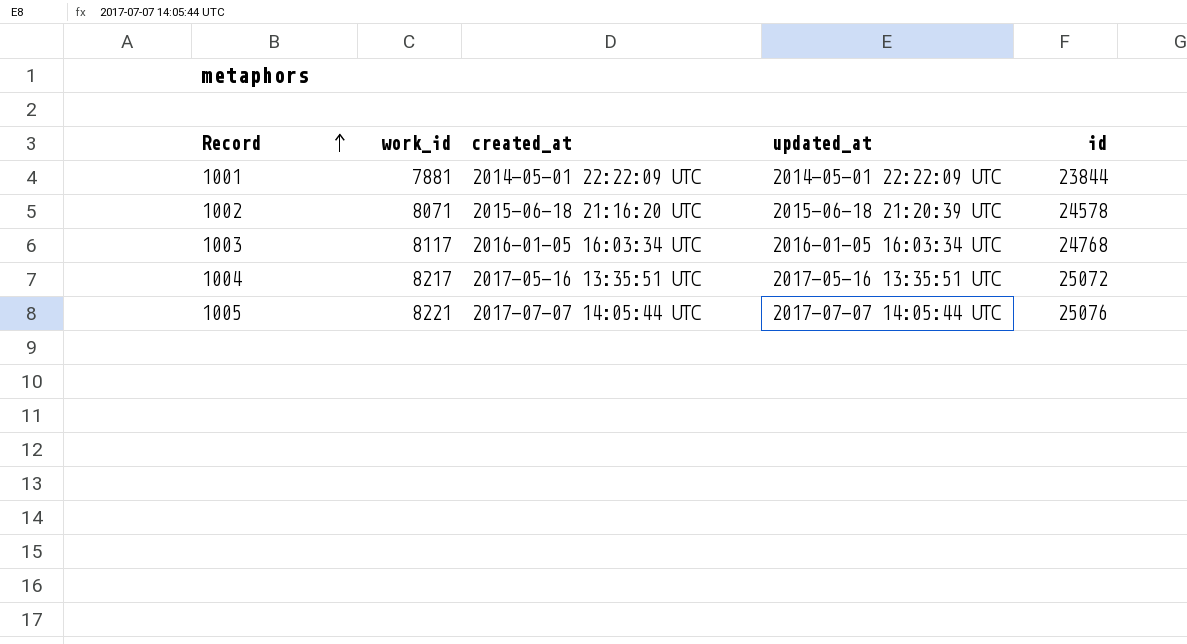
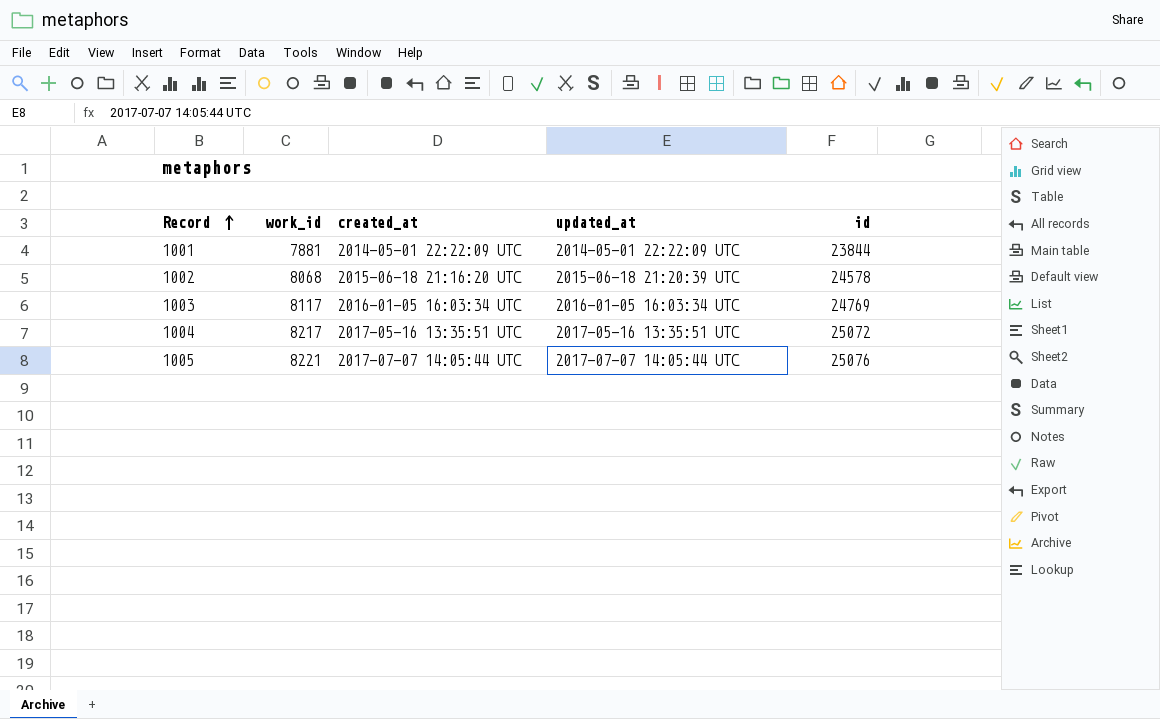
1002 | work_id: 8071 -> 8068
1003 | id: 24768 -> 24769

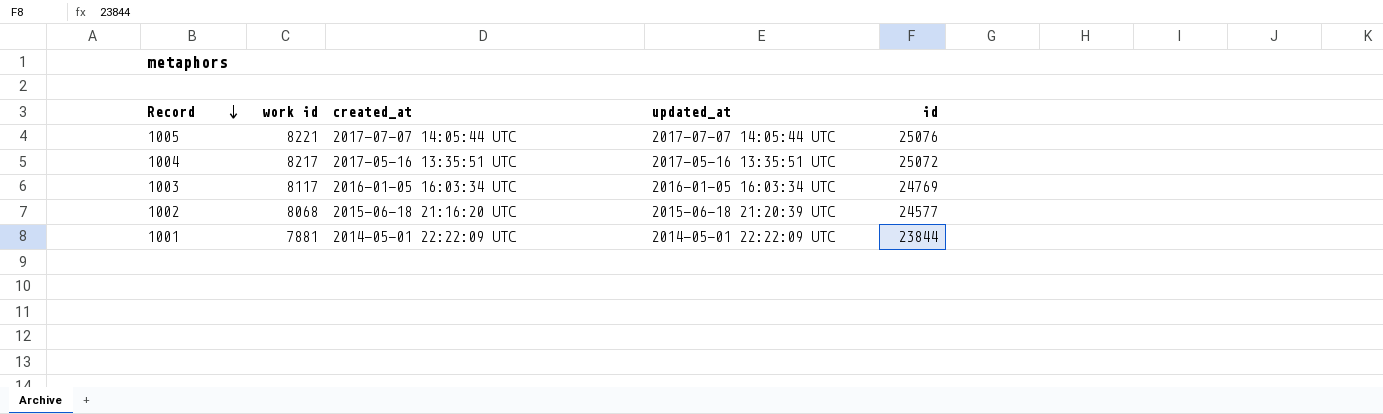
row order: Record ascending -> Record descending
column name: work_id -> work id
1002 | id: 24578 -> 24577

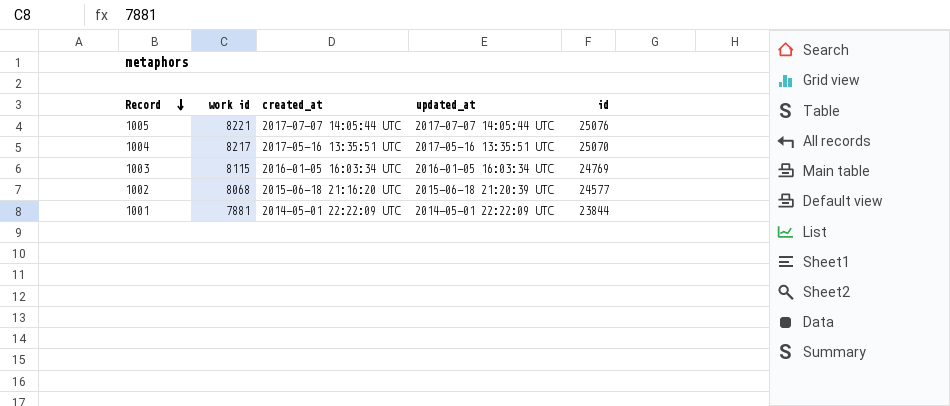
1004 | id: 25072 -> 25070
1003 | work id: 8117 -> 8115

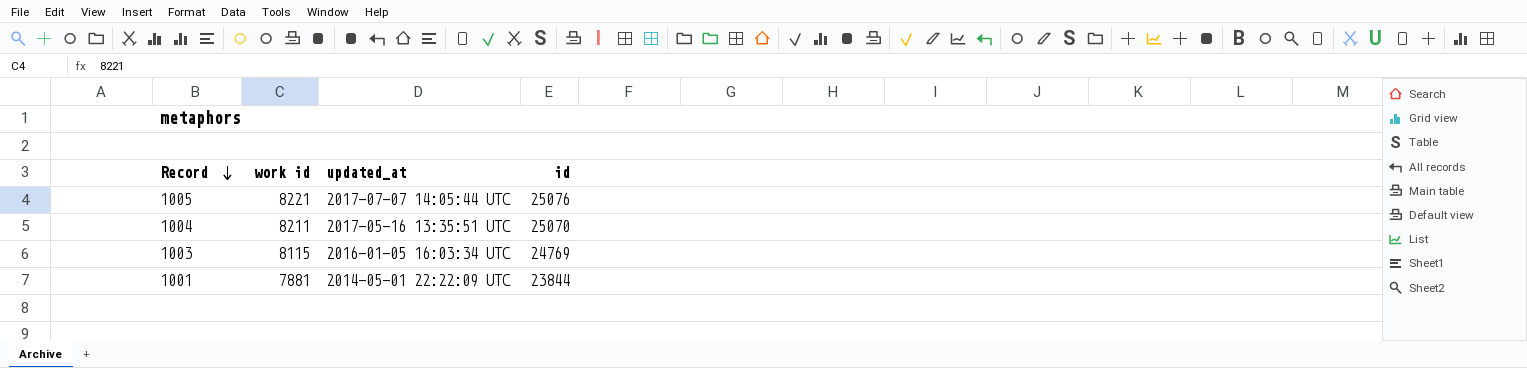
column created_at | position: 3 -> none
row 1002: 8068 | 2015-06-18 21:16:20 UTC | 2015-06-18 21:20:39 UTC | 24577 -> none
1004 | work id: 8217 -> 8211

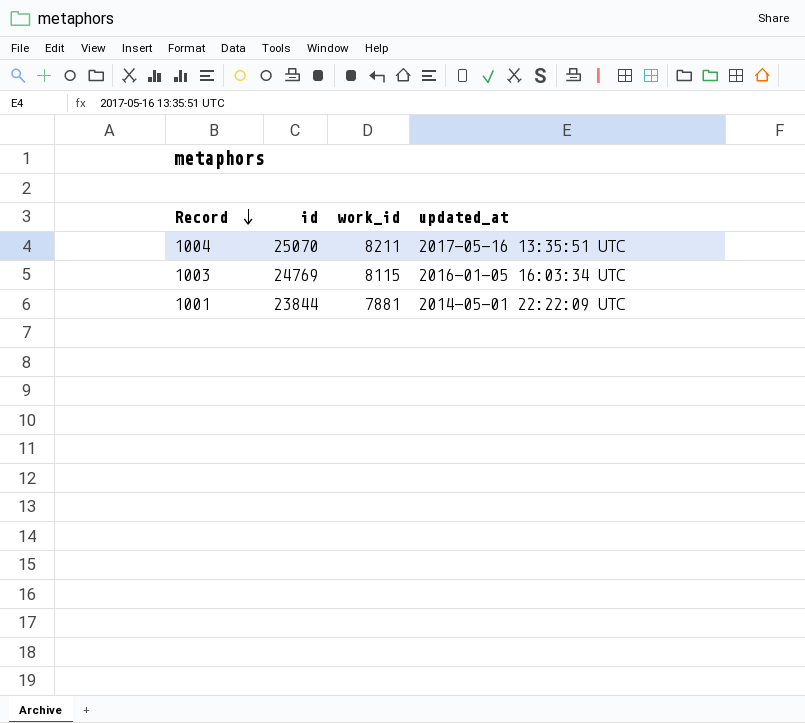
column id | position: 4 -> 2
column name: work id -> work_id
row 1005: 8221 | 2017-07-07 14:05:44 UTC | 25076 -> none

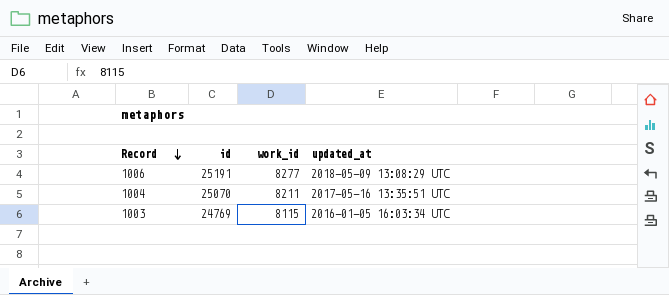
row 1001: 23844 | 7881 | 2014-05-01 22:22:09 UTC -> none
row 1006: none -> 25191 | 8277 | 2018-05-09 13:08:29 UTC

